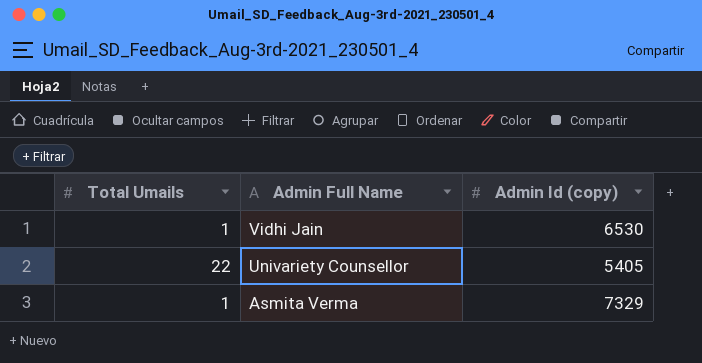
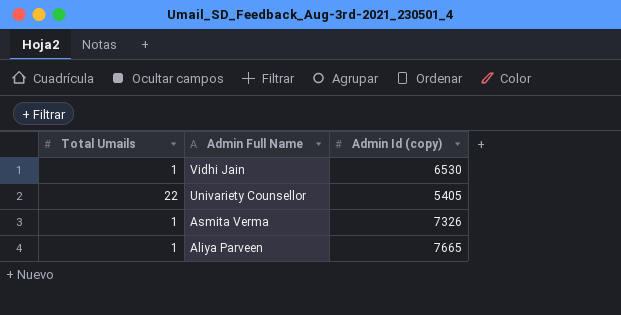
Asmita Verma | Admin Id (copy): 7329 -> 7326
row Aliya Parveen: none -> 1 | 7665

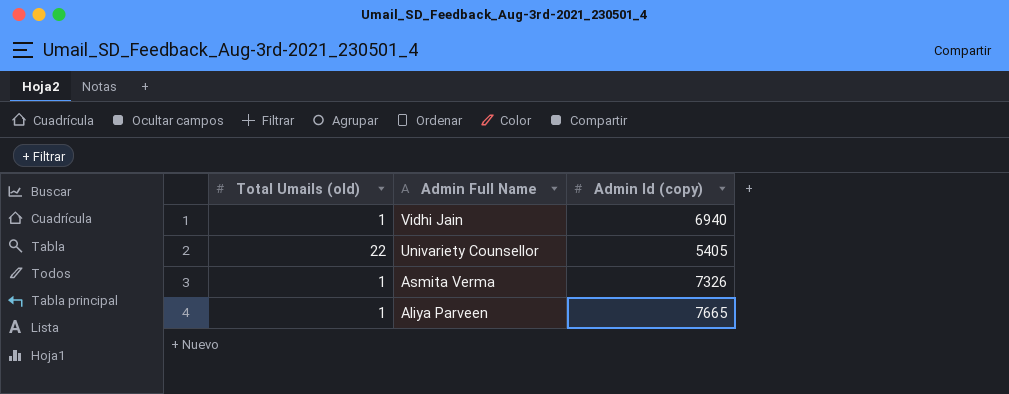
column name: Total Umails -> Total Umails (old)
Vidhi Jain | Admin Id (copy): 6530 -> 6940

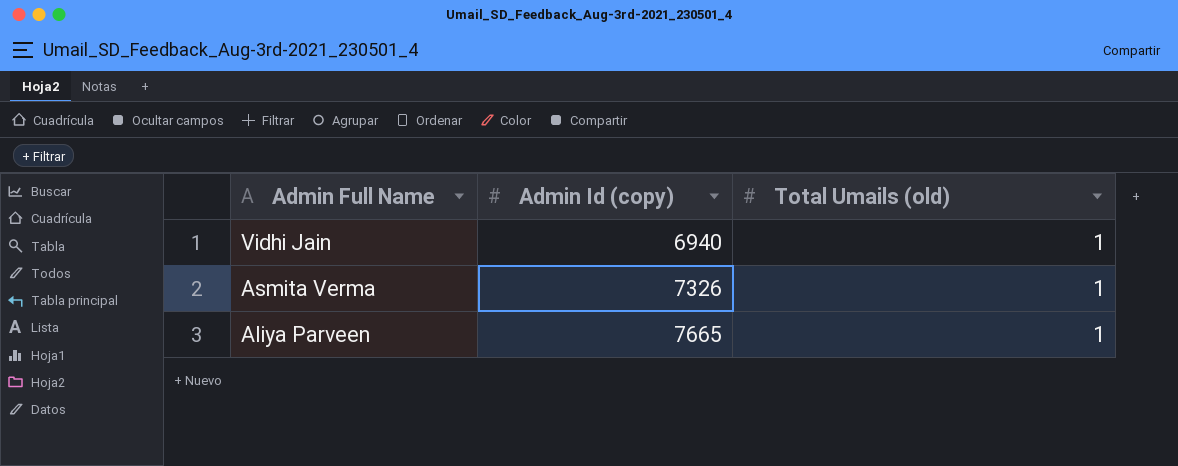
column Total Umails (old) | position: 1 -> 3
row Univariety Counsellor: 22 | 5405 -> none

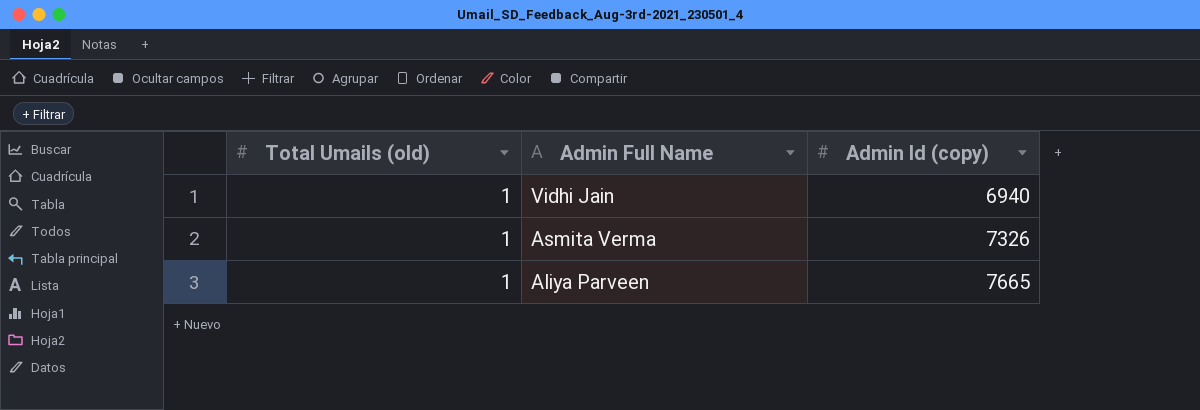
column Total Umails (old) | position: 3 -> 1

